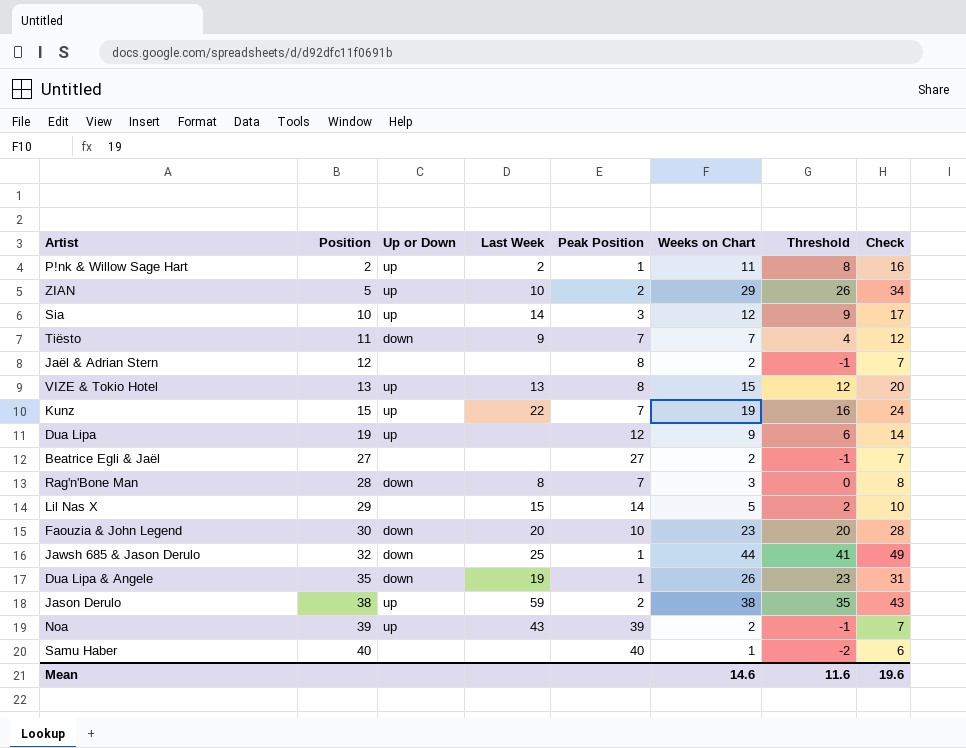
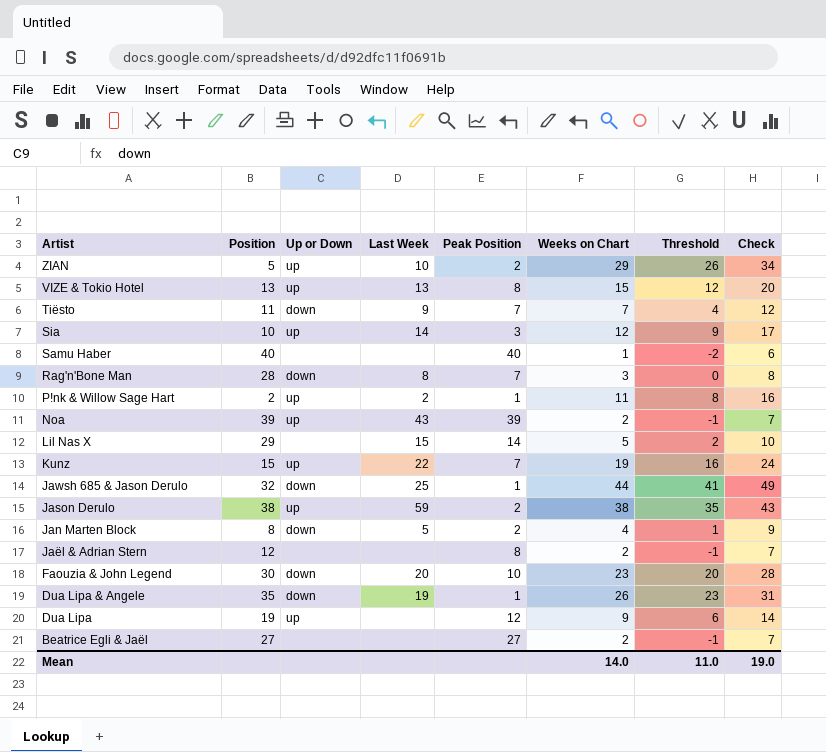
row order: Position ascending -> Artist descending
row Jan Marten Block: none -> 8 | down | 5 | 2 | 4 | 1 | 9
Mean | Weeks on Chart: 14.6 -> 14.0
Mean | Threshold: 11.6 -> 11.0
Mean | Check: 19.6 -> 19.0

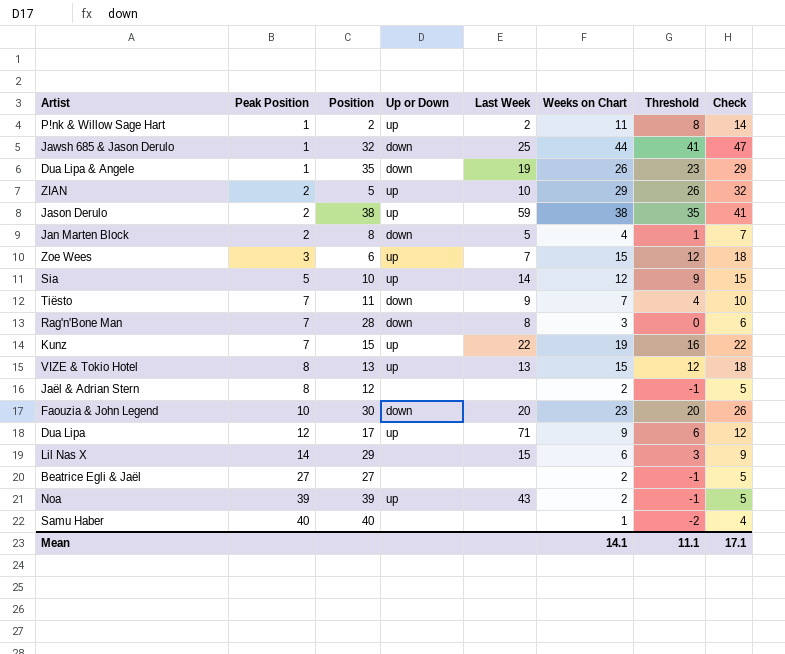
row order: Artist descending -> Peak Position ascending
column Peak Position | position: 5 -> 2
column Check | formula: [Weeks on Chart] + 5 -> [Weeks on Chart] + 3
row Zoe Wees: none -> 3 | 6 | up | 7 | 15 | 12 | 18
Sia | Peak Position: 3 -> 5
Dua Lipa | Position: 19 -> 17
Dua Lipa | Last Week: none -> 71
Lil Nas X | Weeks on Chart: 5 -> 6
Lil Nas X | Threshold: 2 -> 3
Mean | Weeks on Chart: 14.0 -> 14.1
Mean | Threshold: 11.0 -> 11.1
Mean | Check: 19.0 -> 17.1

